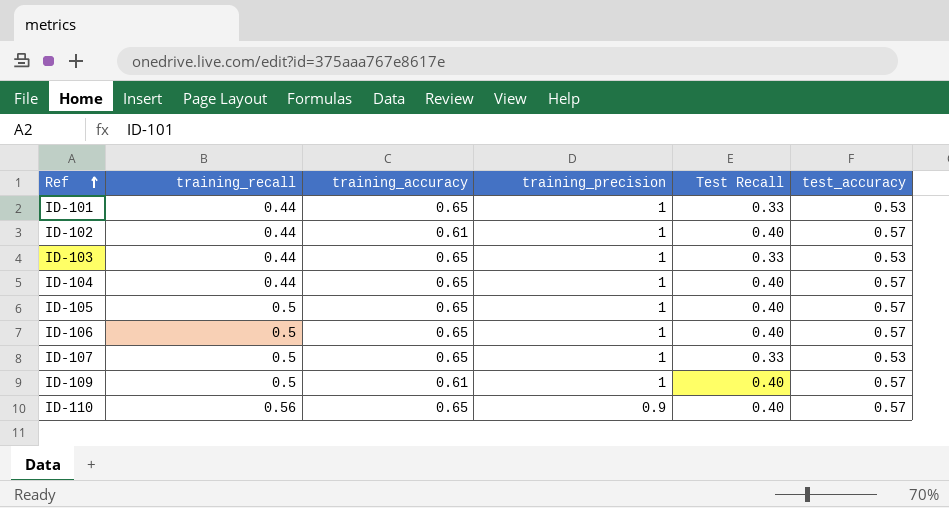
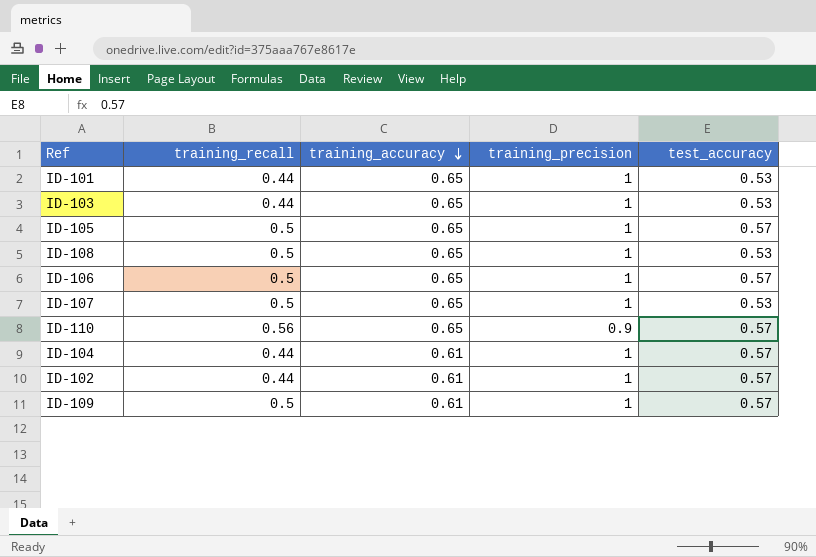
row order: Ref ascending -> training_accuracy descending
column Test Recall | position: 5 -> none
row ID-108: none -> 0.5 | 0.65 | 1 | 0.53
ID-104 | training_accuracy: 0.65 -> 0.61

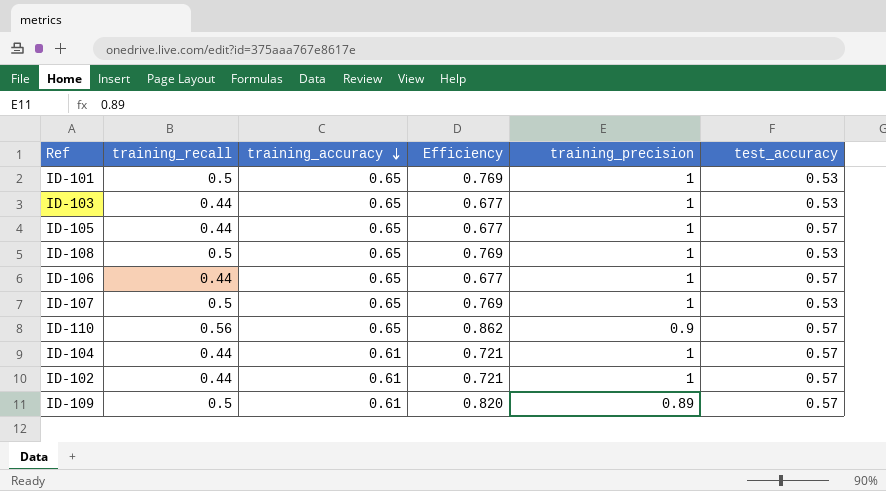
column Efficiency | formula: none -> [training_recall] / [training_accuracy]
ID-101 | training_recall: 0.44 -> 0.5
ID-105 | training_recall: 0.5 -> 0.44
ID-106 | training_recall: 0.5 -> 0.44
ID-109 | training_precision: 1 -> 0.89

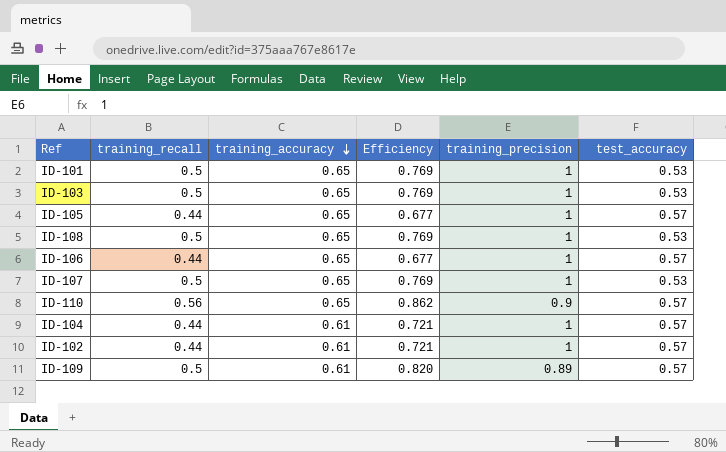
ID-103 | training_recall: 0.44 -> 0.5
ID-103 | Efficiency: 0.677 -> 0.769

